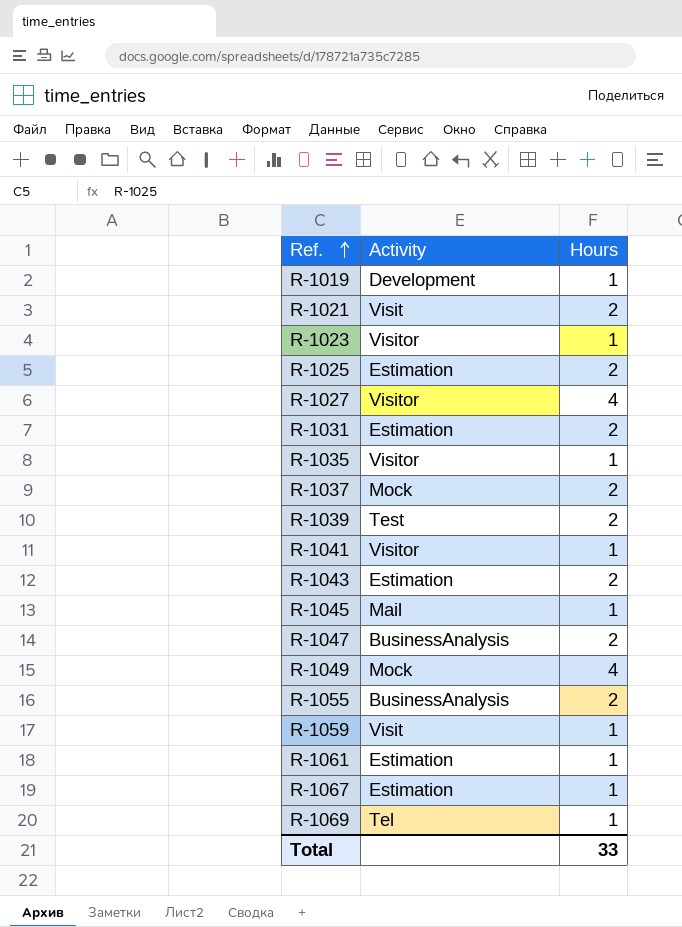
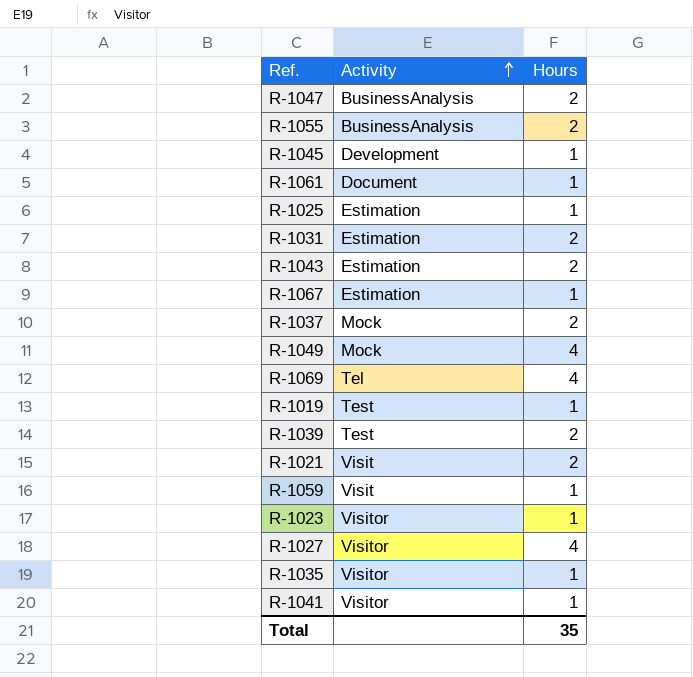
row order: Ref. ascending -> Activity ascending
R-1045 | Activity: Mail -> Development
R-1061 | Activity: Estimation -> Document
R-1025 | Hours: 2 -> 1
R-1069 | Hours: 1 -> 4
R-1019 | Activity: Development -> Test
Total | Hours: 33 -> 35

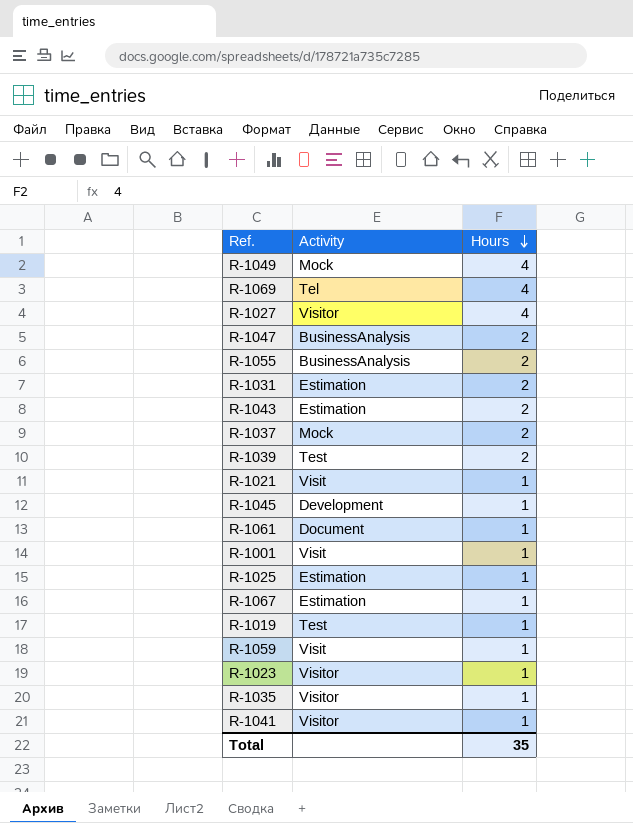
row order: Activity ascending -> Hours descending
R-1021 | Hours: 2 -> 1
row R-1001: none -> Visit | 1

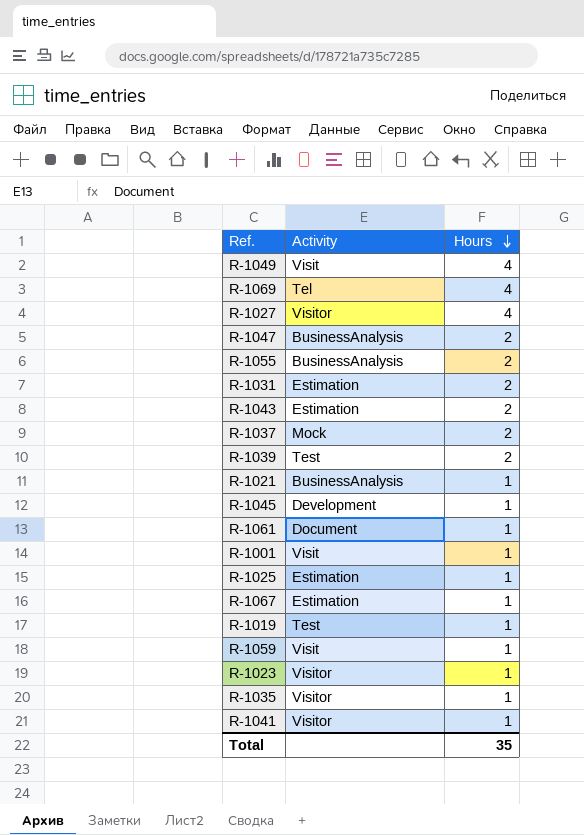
R-1049 | Activity: Mock -> Visit
R-1021 | Activity: Visit -> BusinessAnalysis

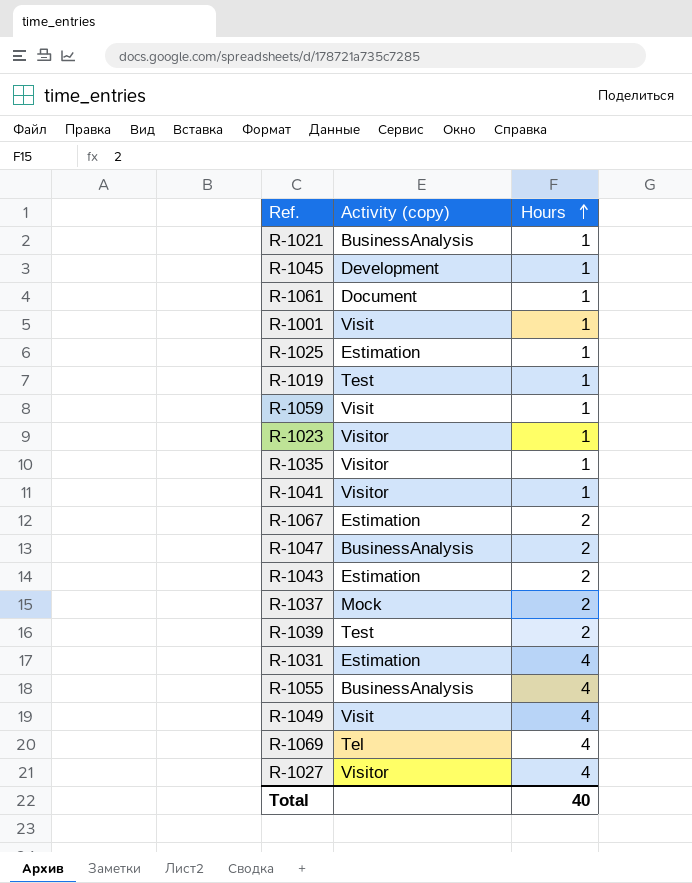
row order: Hours descending -> Hours ascending
column name: Activity -> Activity (copy)
R-1067 | Hours: 1 -> 2
R-1031 | Hours: 2 -> 4
R-1055 | Hours: 2 -> 4
Total | Hours: 35 -> 40

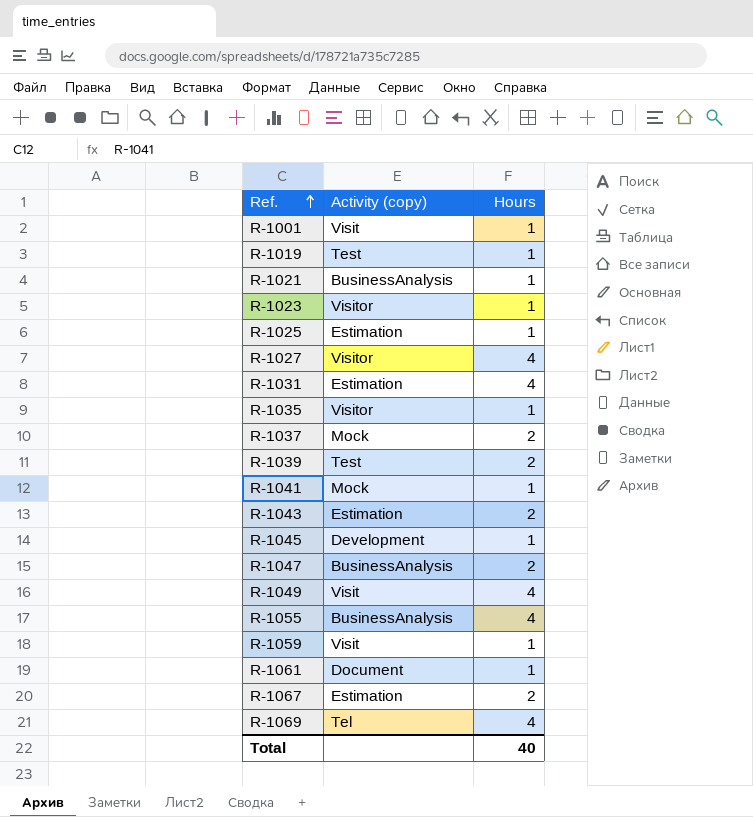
row order: Hours ascending -> Ref. ascending
R-1041 | Activity (copy): Visitor -> Mock

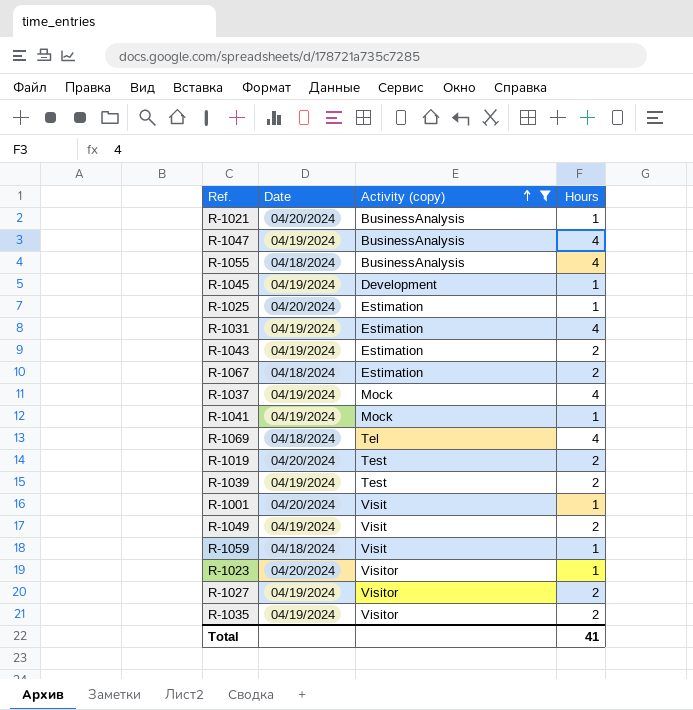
filter: none -> Activity (copy) != Document
row order: Ref. ascending -> Activity (copy) ascending
column Date | position: none -> 2
R-1047 | Hours: 2 -> 4
R-1037 | Hours: 2 -> 4
R-1019 | Hours: 1 -> 2
R-1049 | Hours: 4 -> 2
R-1027 | Hours: 4 -> 2
R-1035 | Hours: 1 -> 2
Total | Hours: 40 -> 41

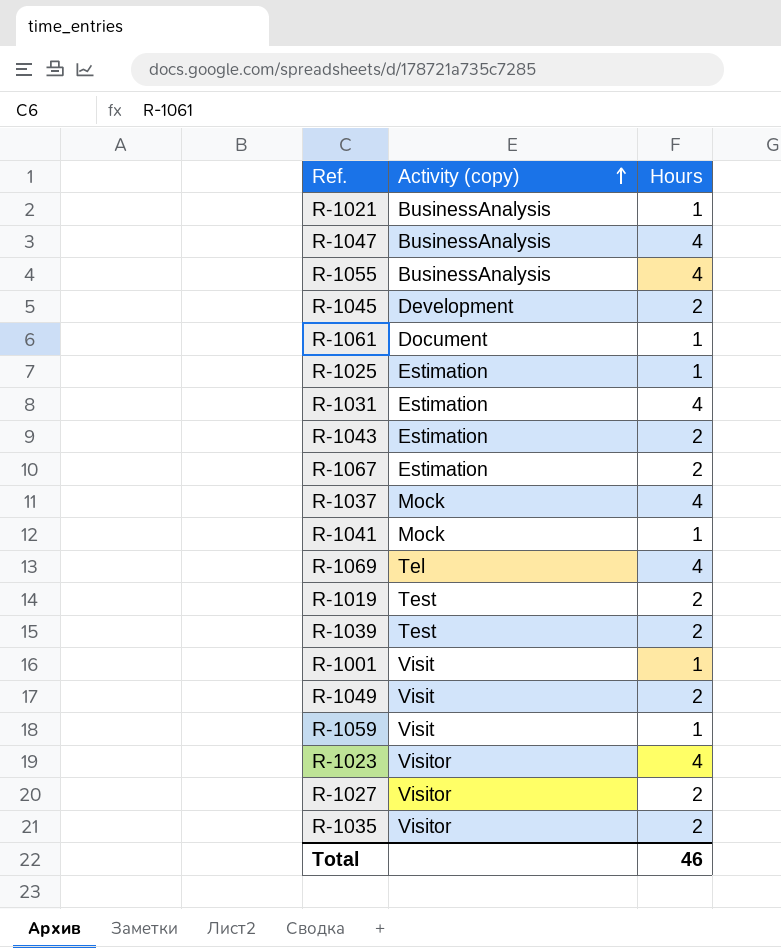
filter: Activity (copy) != Document -> none
column Date | position: 2 -> none
R-1045 | Hours: 1 -> 2
R-1023 | Hours: 1 -> 4
Total | Hours: 41 -> 46

